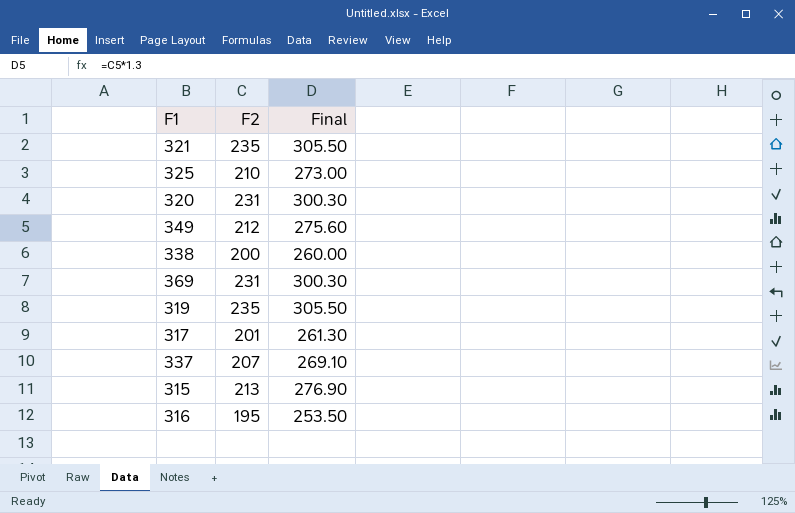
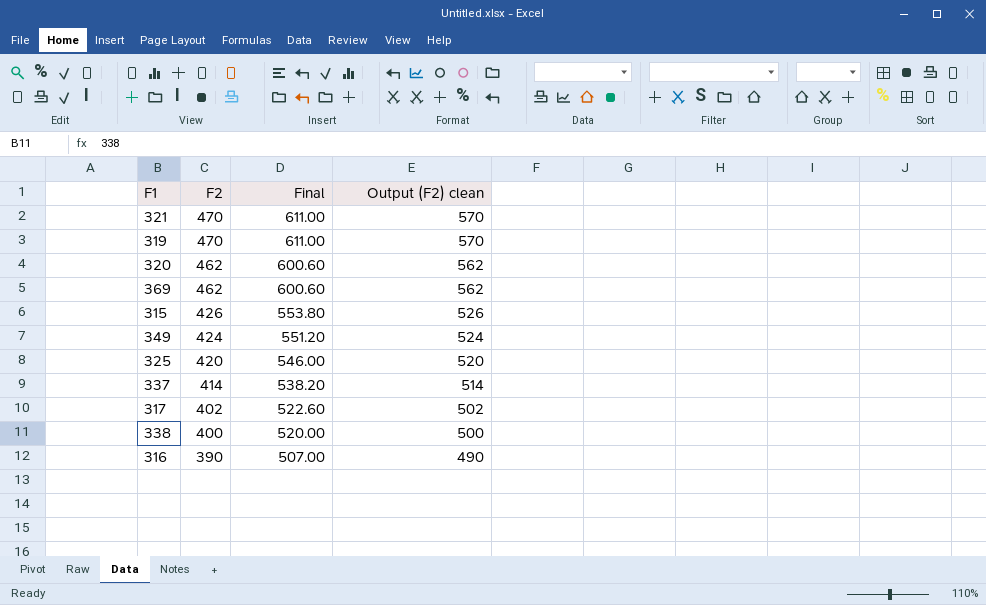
row order: none -> F2 descending
column Output (F2) clean | formula: none -> [F2] + 100
321 | F2: 235 -> 470
321 | Final: 305.50 -> 611.00
319 | F2: 235 -> 470
319 | Final: 305.50 -> 611.00
320 | F2: 231 -> 462
320 | Final: 300.30 -> 600.60
369 | F2: 231 -> 462
369 | Final: 300.30 -> 600.60
315 | F2: 213 -> 426
315 | Final: 276.90 -> 553.80
349 | F2: 212 -> 424
349 | Final: 275.60 -> 551.20
325 | F2: 210 -> 420
325 | Final: 273.00 -> 546.00
337 | F2: 207 -> 414
337 | Final: 269.10 -> 538.20
317 | F2: 201 -> 402
317 | Final: 261.30 -> 522.60
338 | F2: 200 -> 400
338 | Final: 260.00 -> 520.00
316 | F2: 195 -> 390
316 | Final: 253.50 -> 507.00

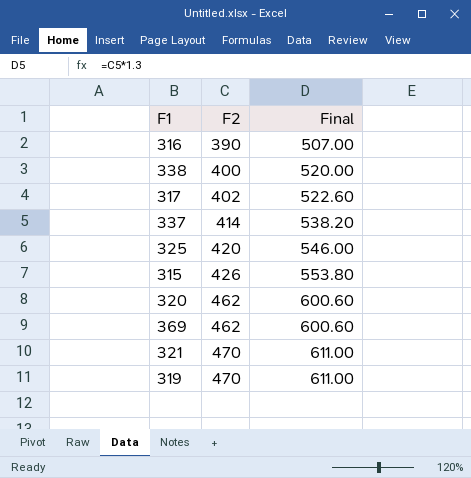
row order: F2 descending -> F2 ascending
column Output (F2) clean | formula: [F2] + 100 -> none
row 349: 424 | 551.20 | 524 -> none

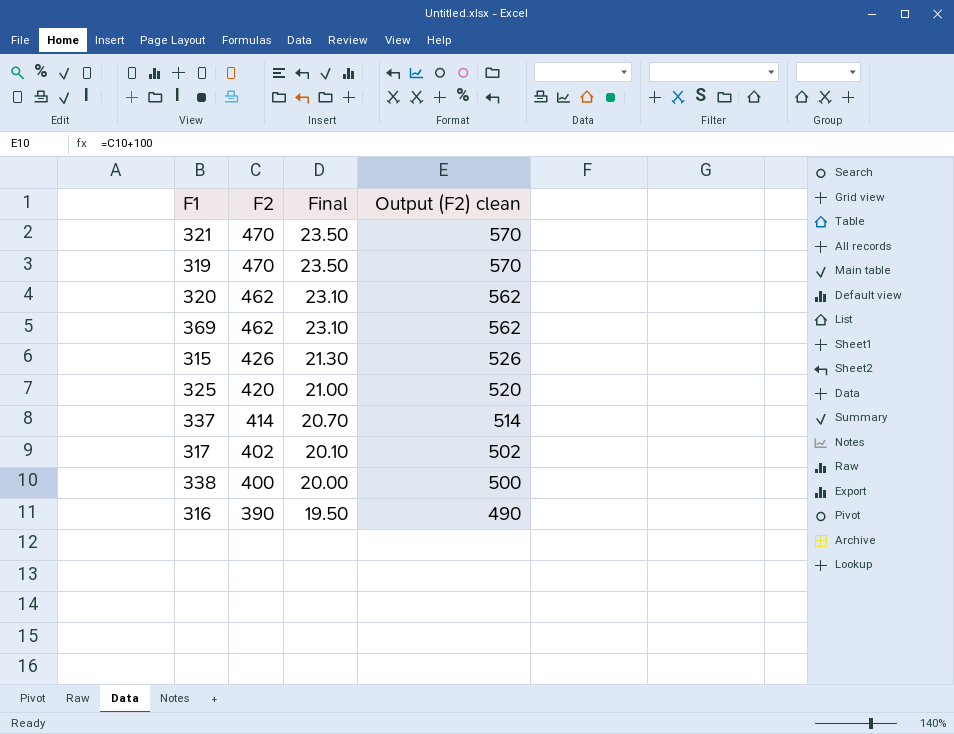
row order: F2 ascending -> F2 descending
column Final | formula: [F2] * 1.3 -> [F2] * 0.05
column Output (F2) clean | formula: none -> [F2] + 100

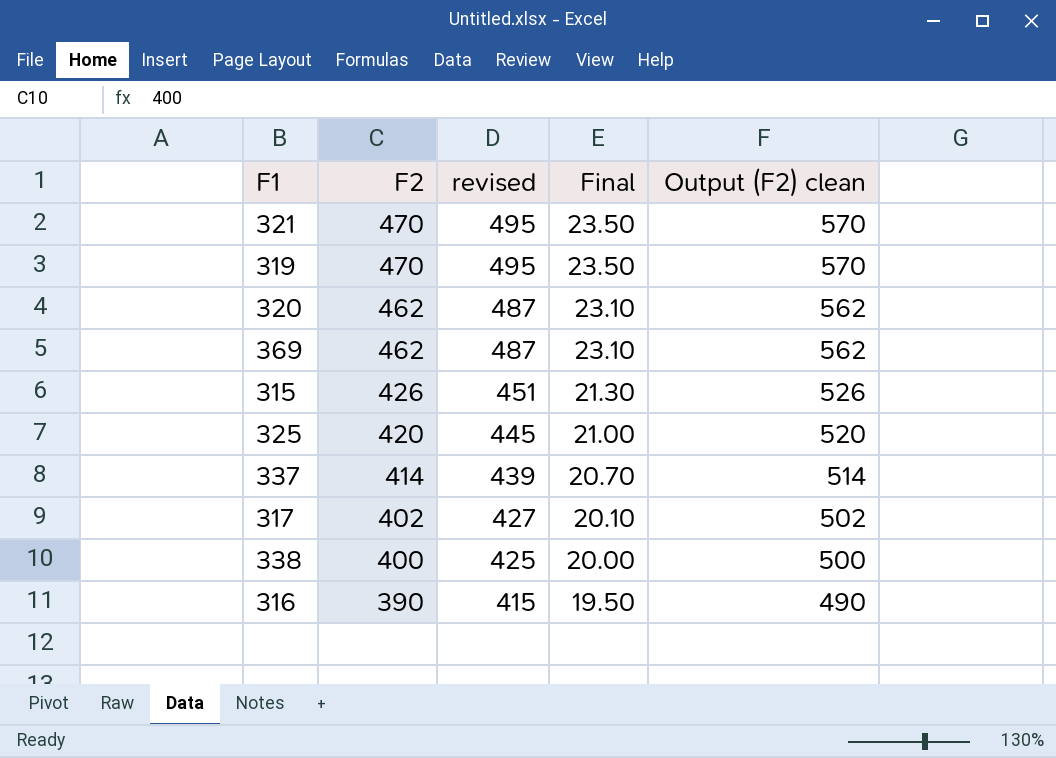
column revised | formula: none -> [F2] + 25

